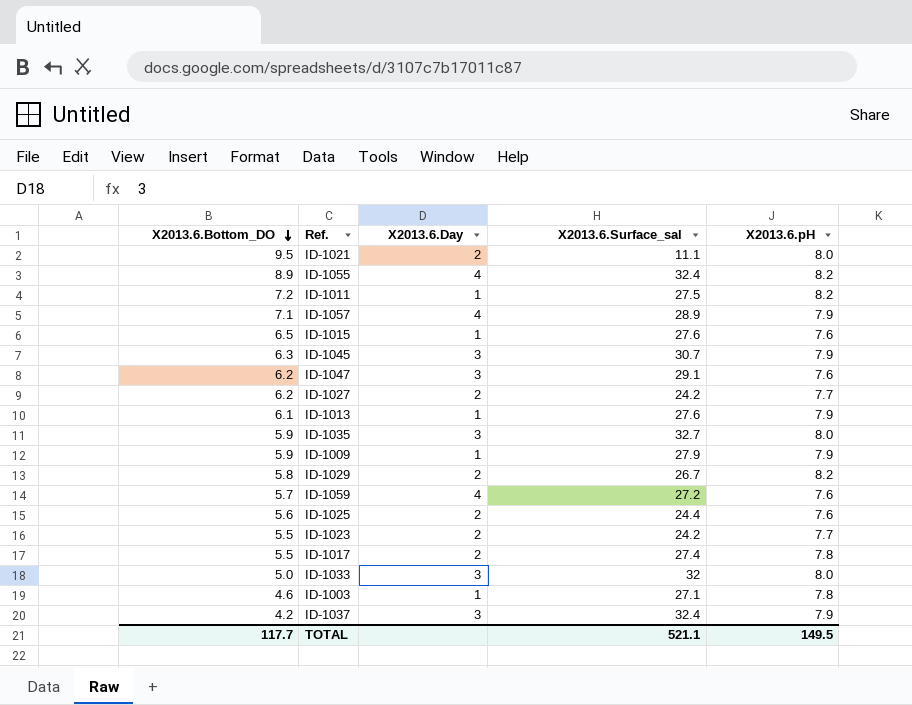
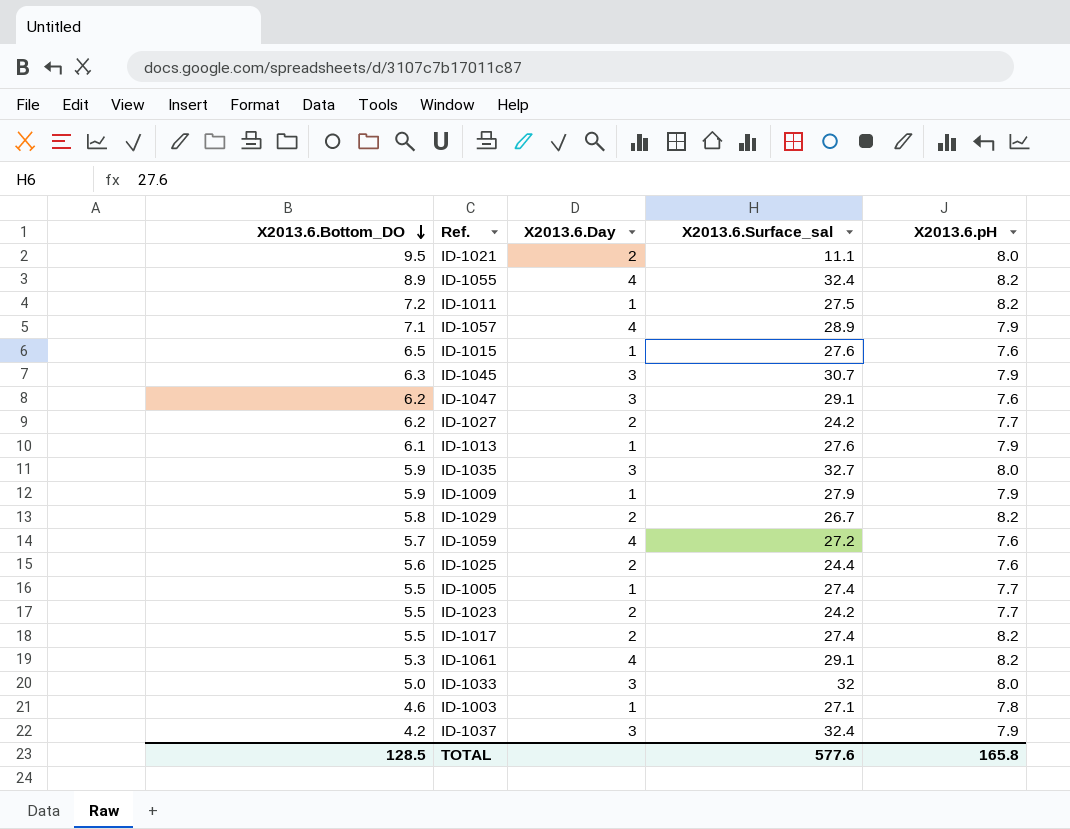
row ID-1005: none -> 5.5 | 1 | 27.4 | 7.7
ID-1017 | X2013.6.pH: 7.8 -> 8.2
row ID-1061: none -> 5.3 | 4 | 29.1 | 8.2
TOTAL | X2013.6.Bottom_DO: 117.7 -> 128.5
TOTAL | X2013.6.Surface_sal: 521.1 -> 577.6
TOTAL | X2013.6.pH: 149.5 -> 165.8

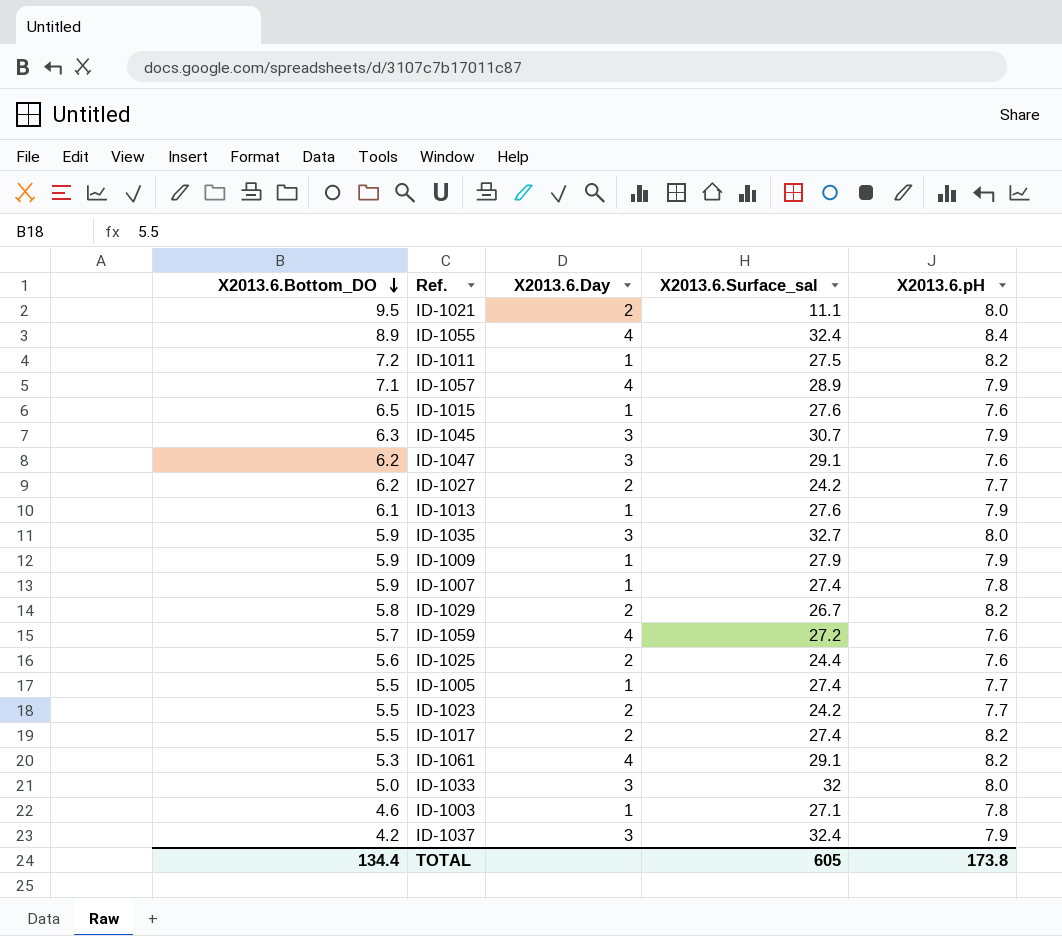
ID-1055 | X2013.6.pH: 8.2 -> 8.4
row ID-1007: none -> 5.9 | 1 | 27.4 | 7.8
TOTAL | X2013.6.Bottom_DO: 128.5 -> 134.4
TOTAL | X2013.6.Surface_sal: 577.6 -> 605
TOTAL | X2013.6.pH: 165.8 -> 173.8

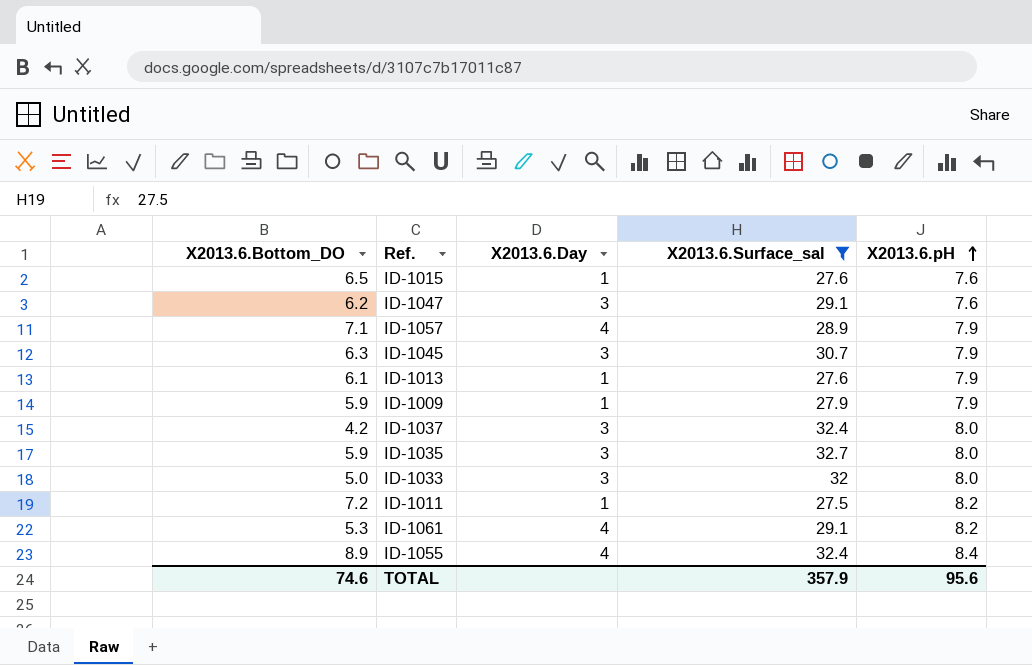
filter: none -> X2013.6.Surface_sal >= 27.5
row order: X2013.6.Bottom_DO descending -> X2013.6.pH ascending
ID-1037 | X2013.6.pH: 7.9 -> 8.0
TOTAL | X2013.6.Bottom_DO: 134.4 -> 74.6
TOTAL | X2013.6.Surface_sal: 605 -> 357.9
TOTAL | X2013.6.pH: 173.8 -> 95.6

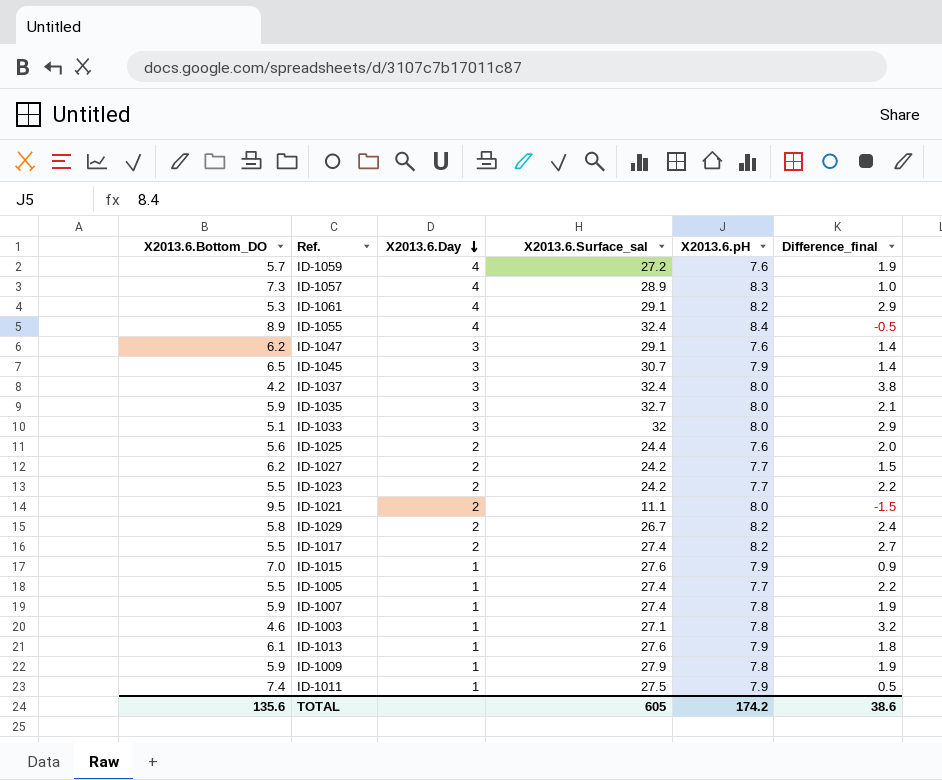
filter: X2013.6.Surface_sal >= 27.5 -> none
row order: X2013.6.pH ascending -> X2013.6.Day descending
column Difference_final | formula: none -> [X2013.6.pH] - [X2013.6.Bottom_DO]
ID-1057 | X2013.6.Bottom_DO: 7.1 -> 7.3
ID-1057 | X2013.6.pH: 7.9 -> 8.3
ID-1045 | X2013.6.Bottom_DO: 6.3 -> 6.5
ID-1033 | X2013.6.Bottom_DO: 5.0 -> 5.1
ID-1015 | X2013.6.Bottom_DO: 6.5 -> 7.0
ID-1015 | X2013.6.pH: 7.6 -> 7.9
ID-1009 | X2013.6.pH: 7.9 -> 7.8
ID-1011 | X2013.6.Bottom_DO: 7.2 -> 7.4
ID-1011 | X2013.6.pH: 8.2 -> 7.9
TOTAL | X2013.6.Bottom_DO: 74.6 -> 135.6
TOTAL | X2013.6.Surface_sal: 357.9 -> 605
TOTAL | X2013.6.pH: 95.6 -> 174.2

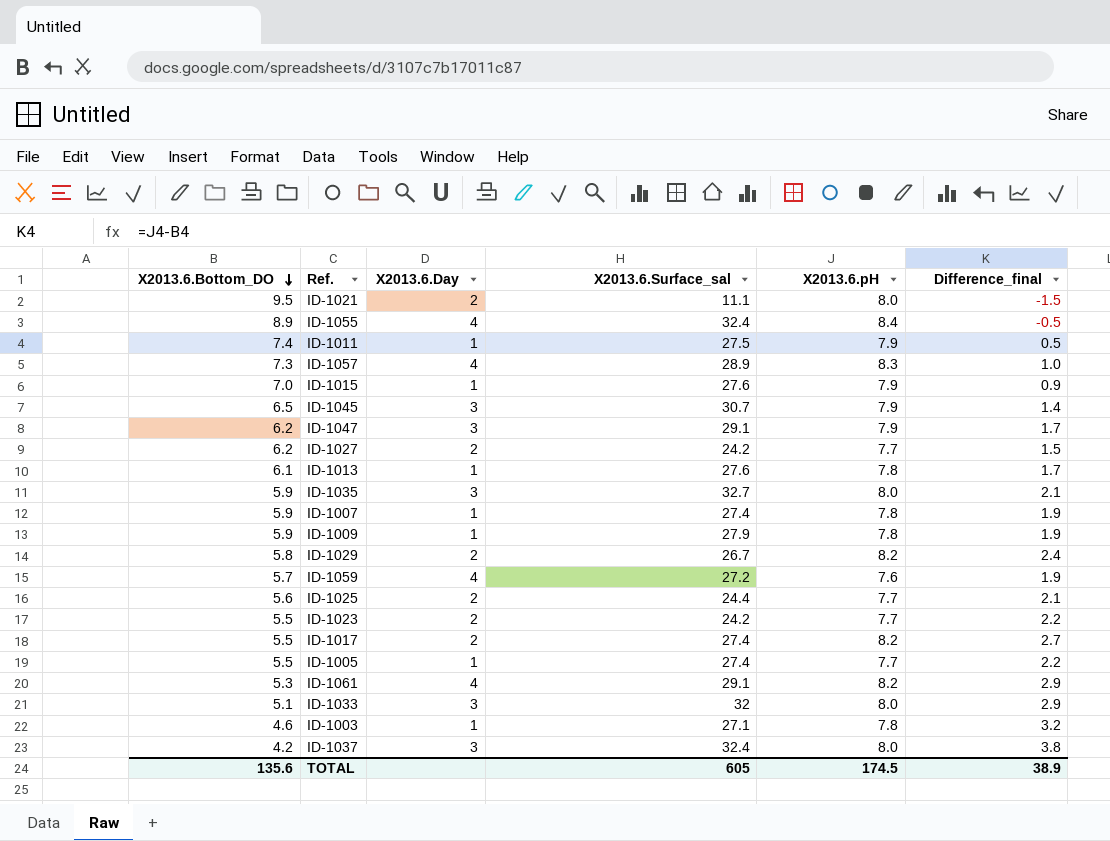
row order: X2013.6.Day descending -> X2013.6.Bottom_DO descending
ID-1047 | X2013.6.pH: 7.6 -> 7.9
ID-1047 | Difference_final: 1.4 -> 1.7
ID-1013 | X2013.6.pH: 7.9 -> 7.8
ID-1013 | Difference_final: 1.8 -> 1.7
ID-1025 | X2013.6.pH: 7.6 -> 7.7
ID-1025 | Difference_final: 2.0 -> 2.1
TOTAL | X2013.6.pH: 174.2 -> 174.5
TOTAL | Difference_final: 38.6 -> 38.9

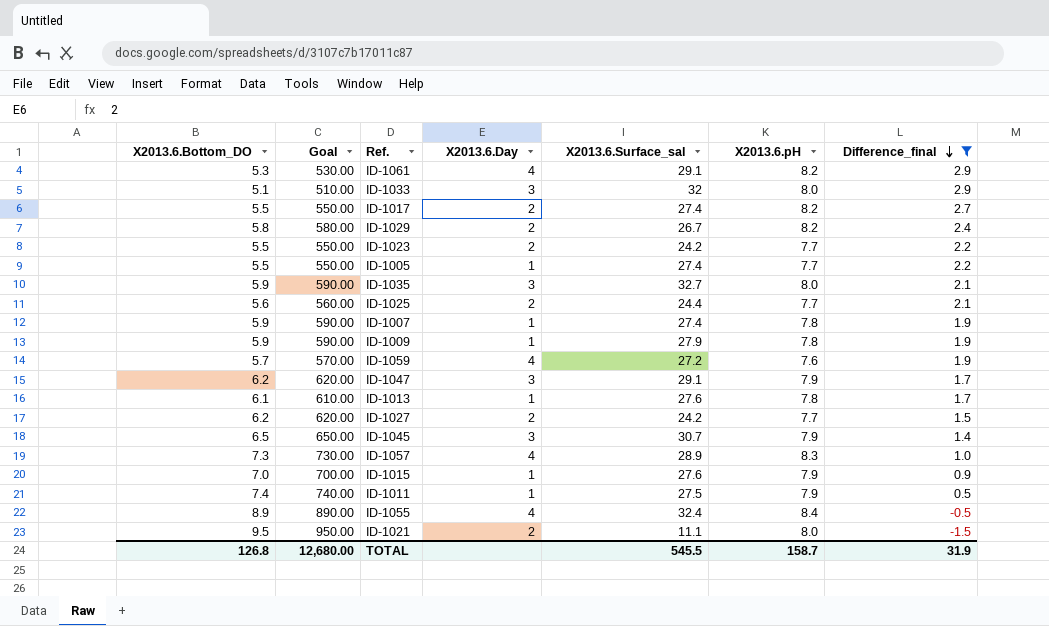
filter: none -> Difference_final <= 2.9
row order: X2013.6.Bottom_DO descending -> Difference_final descending
column Goal | formula: none -> [X2013.6.Bottom_DO] * 100
TOTAL | X2013.6.Bottom_DO: 135.6 -> 126.8
TOTAL | X2013.6.Surface_sal: 605 -> 545.5
TOTAL | X2013.6.pH: 174.5 -> 158.7
TOTAL | Difference_final: 38.9 -> 31.9

